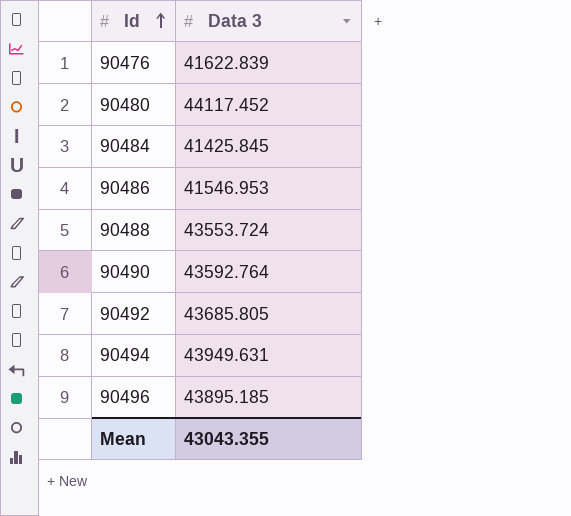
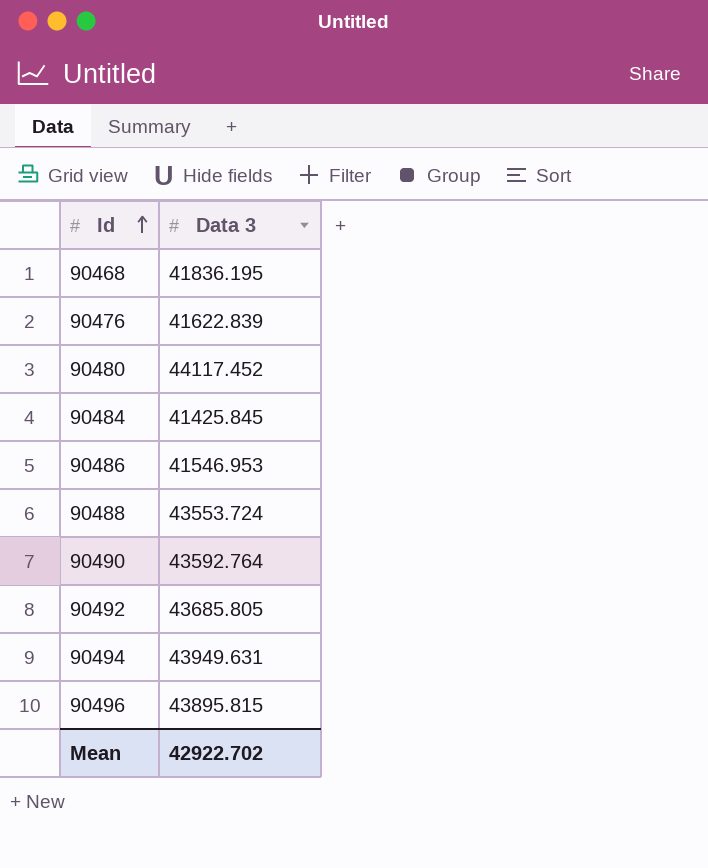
row 90468: none -> 41836.195
90496 | Data 3: 43895.185 -> 43895.815
Mean | Data 3: 43043.355 -> 42922.702

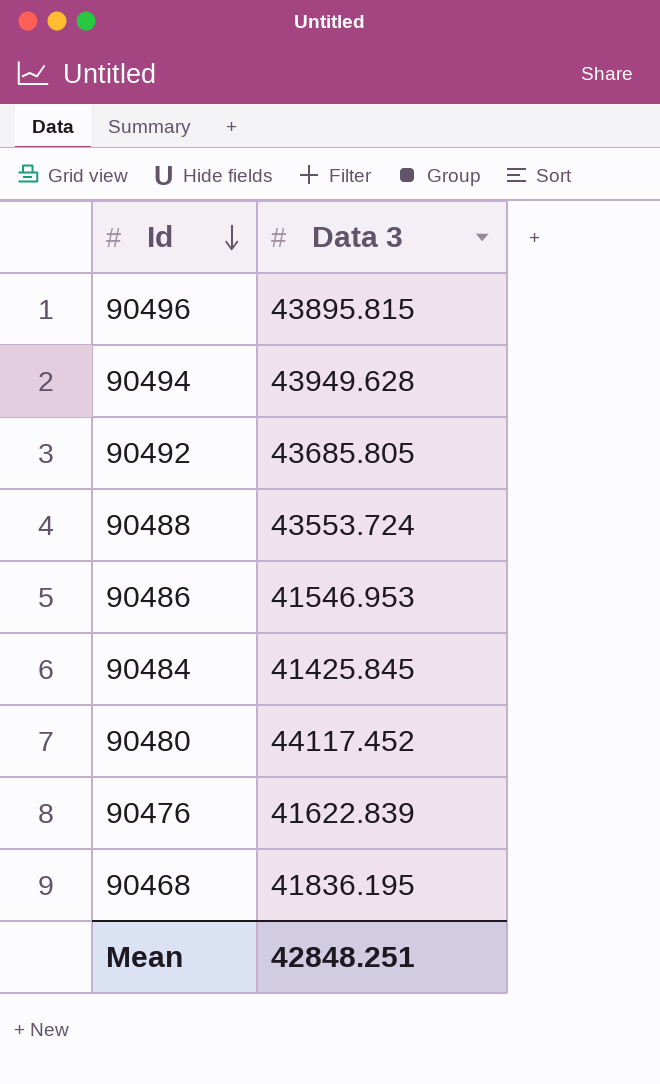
row order: Id ascending -> Id descending
row 90490: 43592.764 -> none
90494 | Data 3: 43949.631 -> 43949.628
Mean | Data 3: 42922.702 -> 42848.251

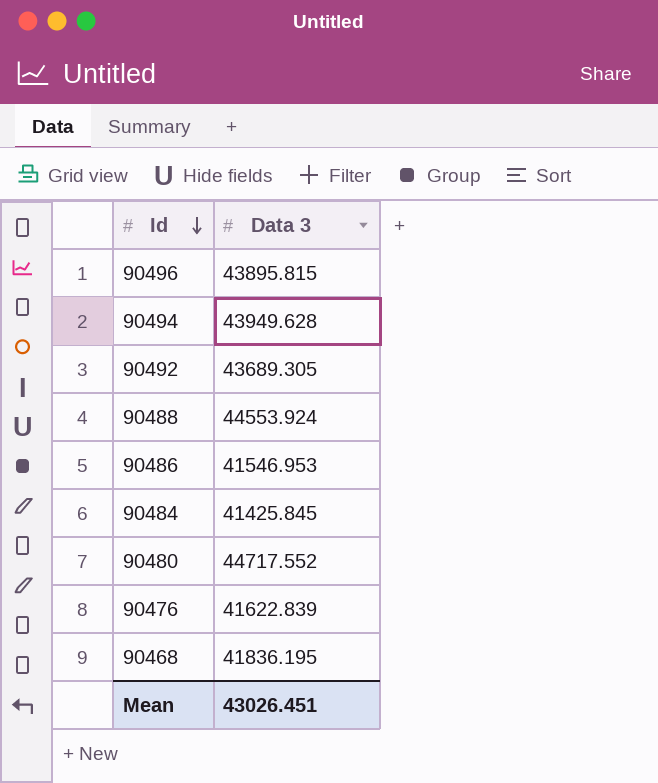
90492 | Data 3: 43685.805 -> 43689.305
90488 | Data 3: 43553.724 -> 44553.924
90480 | Data 3: 44117.452 -> 44717.552
Mean | Data 3: 42848.251 -> 43026.451

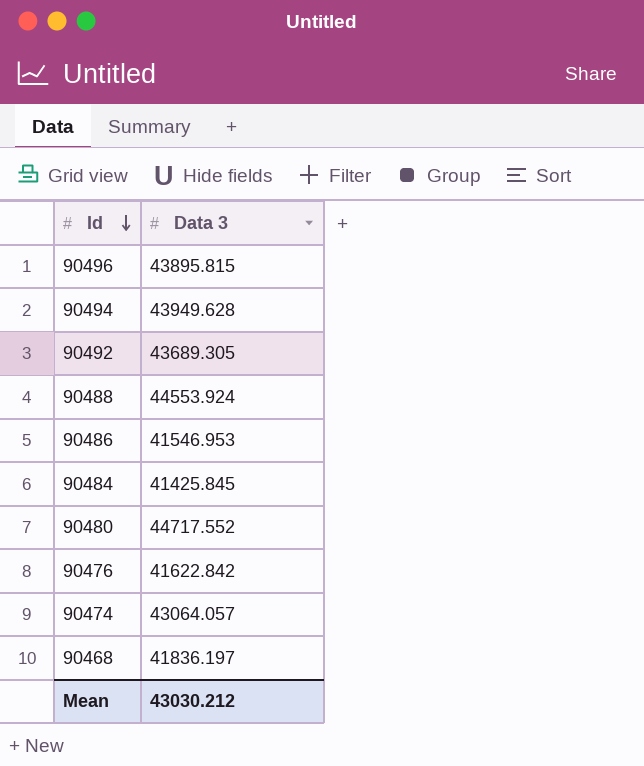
90476 | Data 3: 41622.839 -> 41622.842
row 90474: none -> 43064.057
90468 | Data 3: 41836.195 -> 41836.197
Mean | Data 3: 43026.451 -> 43030.212

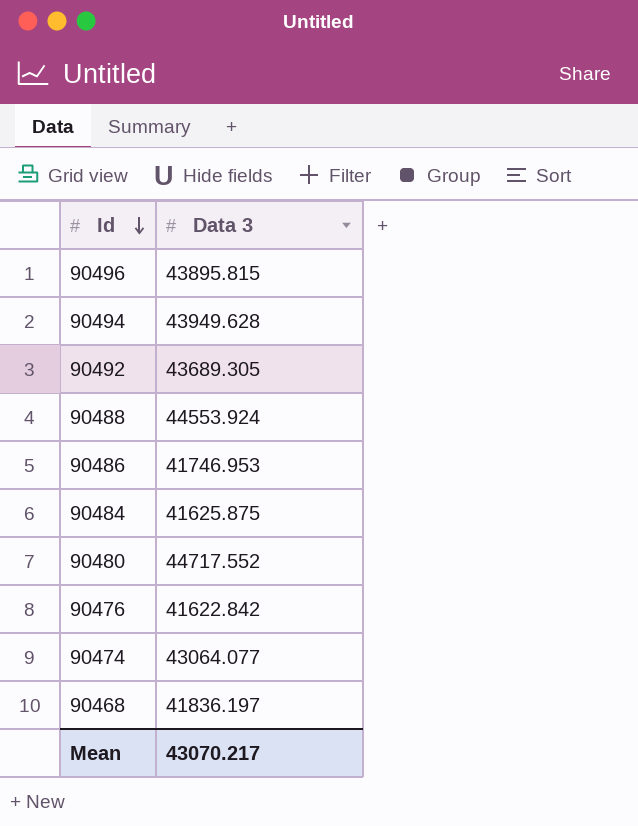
90486 | Data 3: 41546.953 -> 41746.953
90484 | Data 3: 41425.845 -> 41625.875
90474 | Data 3: 43064.057 -> 43064.077
Mean | Data 3: 43030.212 -> 43070.217

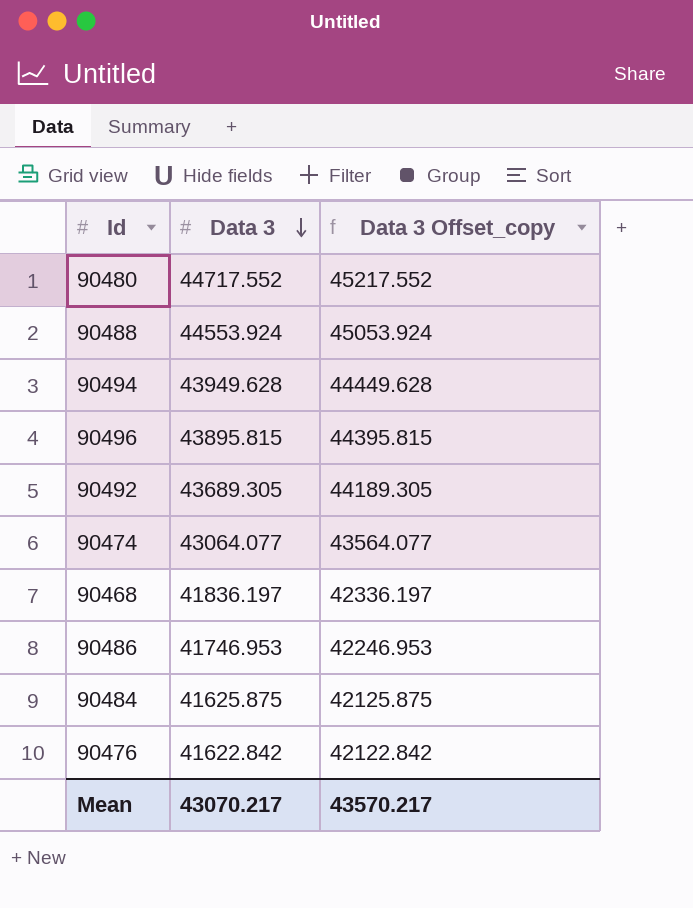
row order: Id descending -> Data 3 descending
column Data 3 Offset_copy | formula: none -> [Data 3] + 500

